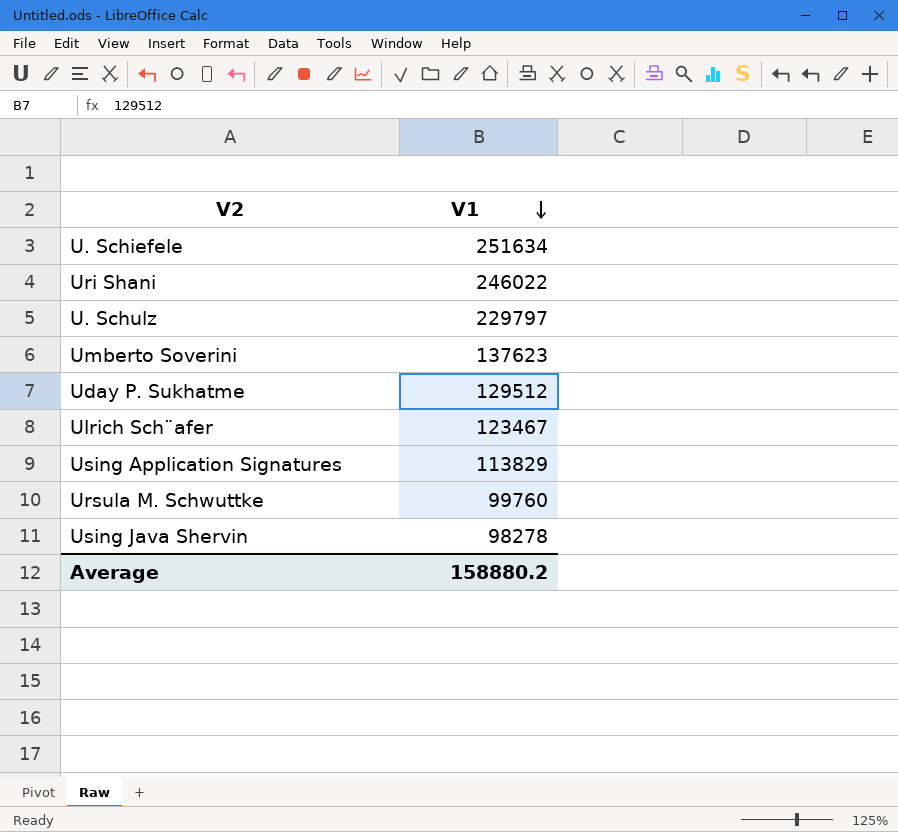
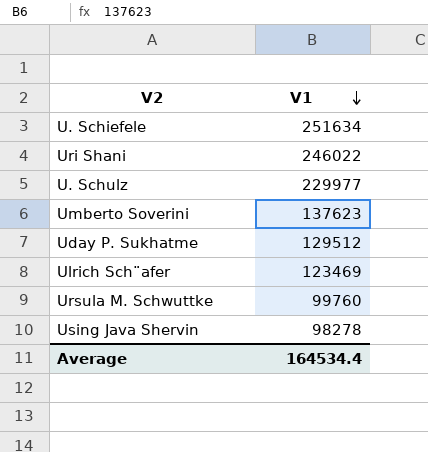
row Using Application Signatures: 113829 -> none
U. Schulz | V1: 229797 -> 229977
Ulrich Sch¨afer | V1: 123467 -> 123469
Average | V1: 158880.2 -> 164534.4

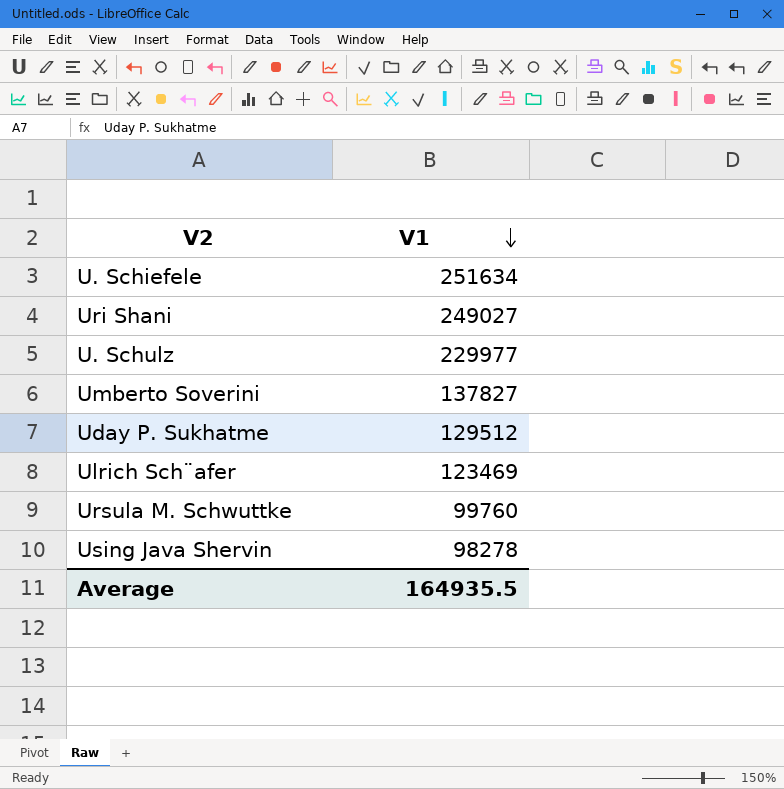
Uri Shani | V1: 246022 -> 249027
Umberto Soverini | V1: 137623 -> 137827
Average | V1: 164534.4 -> 164935.5

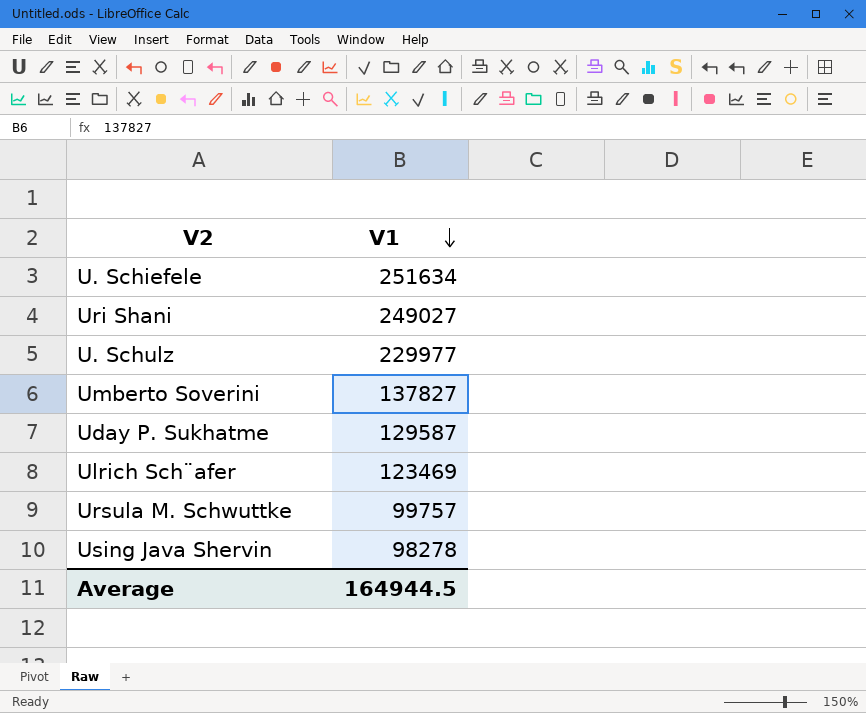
Uday P. Sukhatme | V1: 129512 -> 129587
Ursula M. Schwuttke | V1: 99760 -> 99757
Average | V1: 164935.5 -> 164944.5

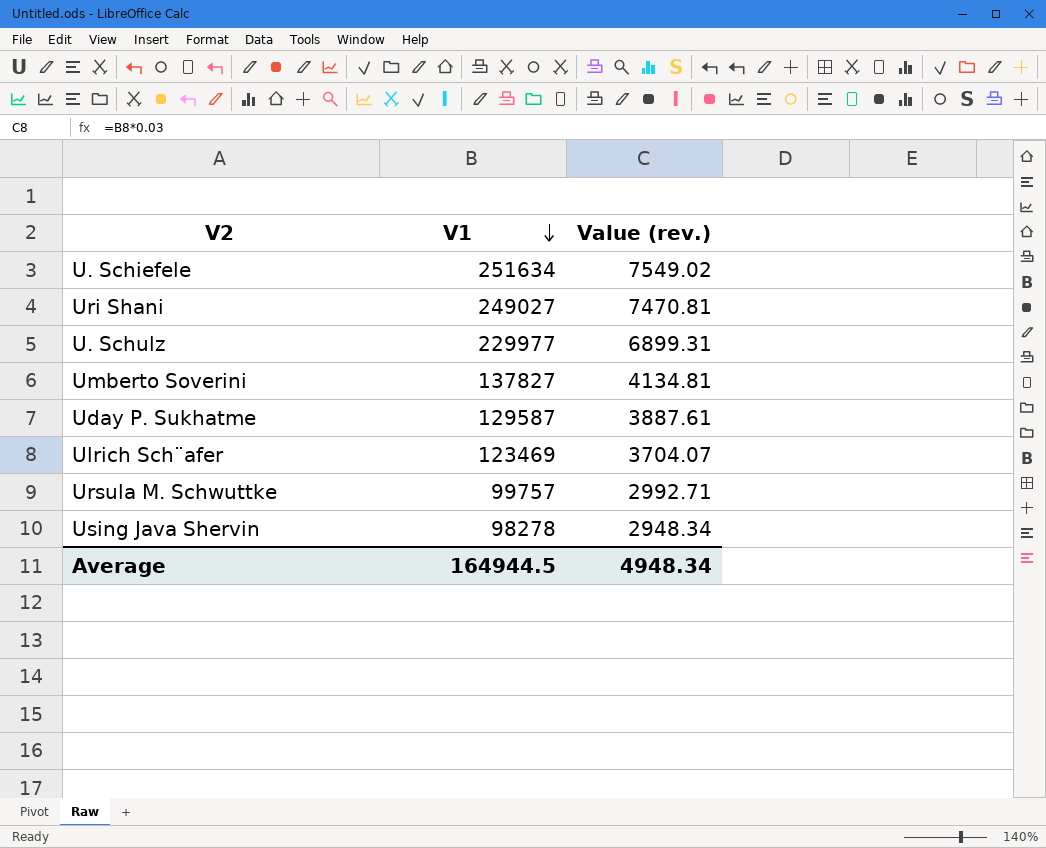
column Value (rev.) | formula: none -> [V1] * 0.03

